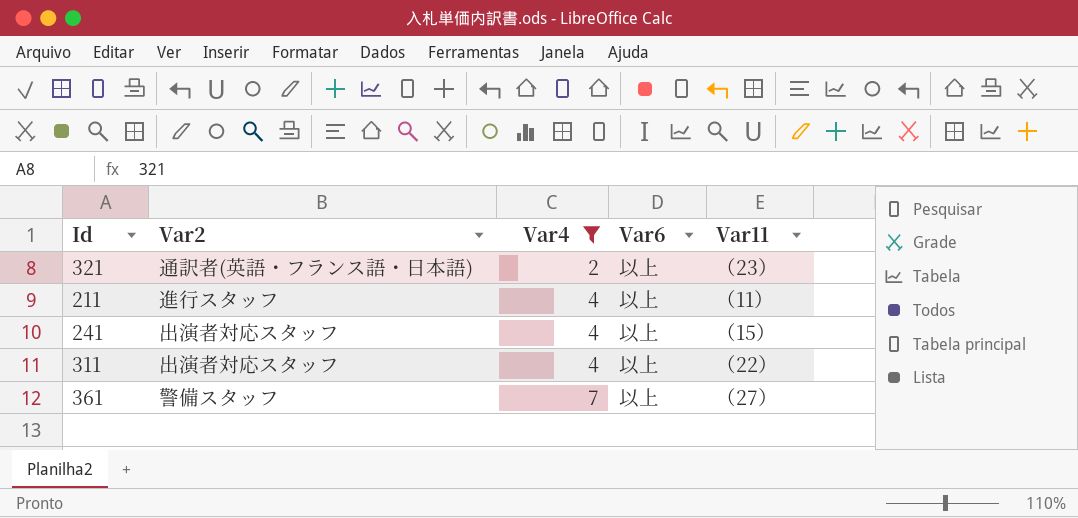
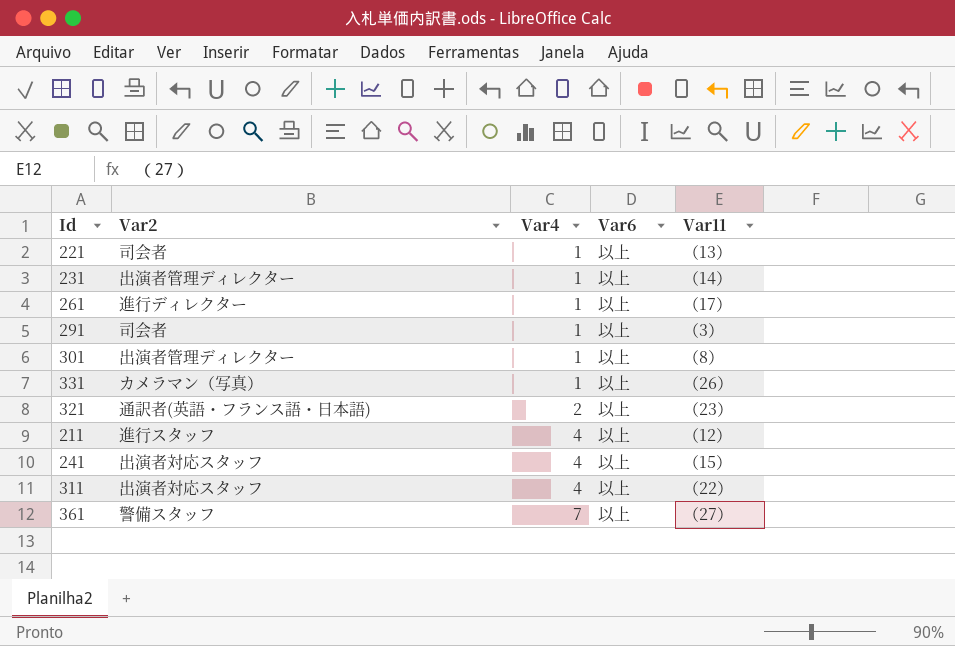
filter: Var4 != 1 -> none
211 | Var11: （11） -> （12）

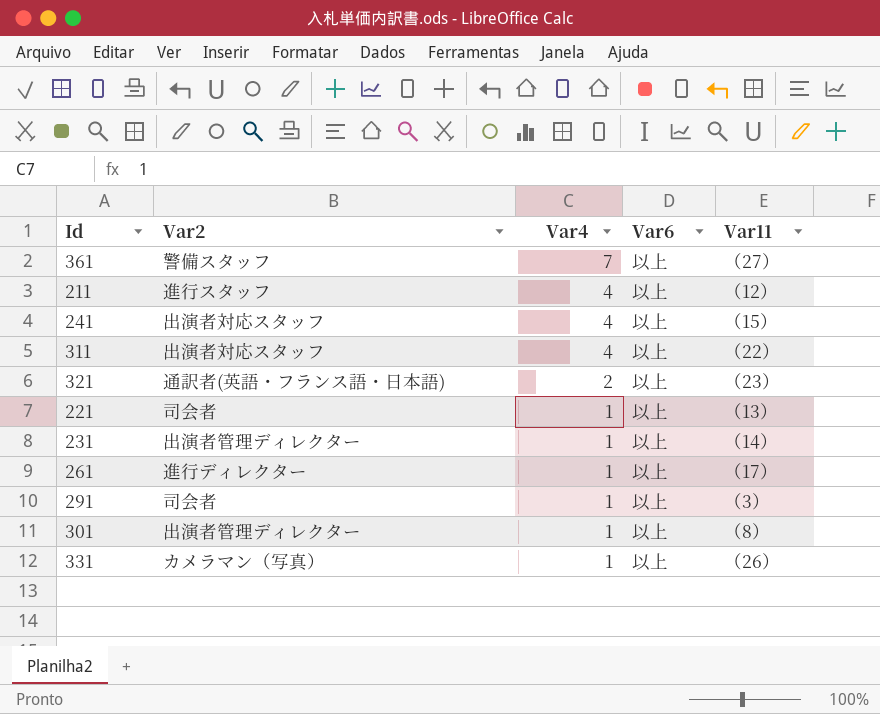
row order: Var4 ascending -> Var4 descending

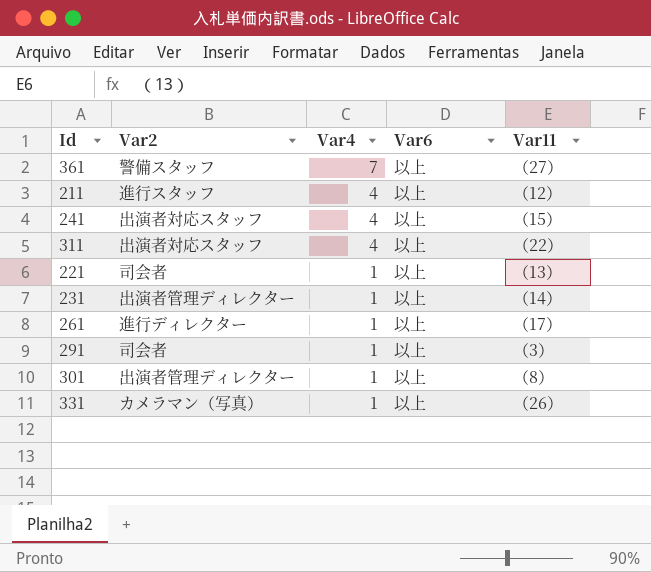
row 321: 通訳者(英語・フランス語・日本語) | 2 | 以上 | （23） -> none

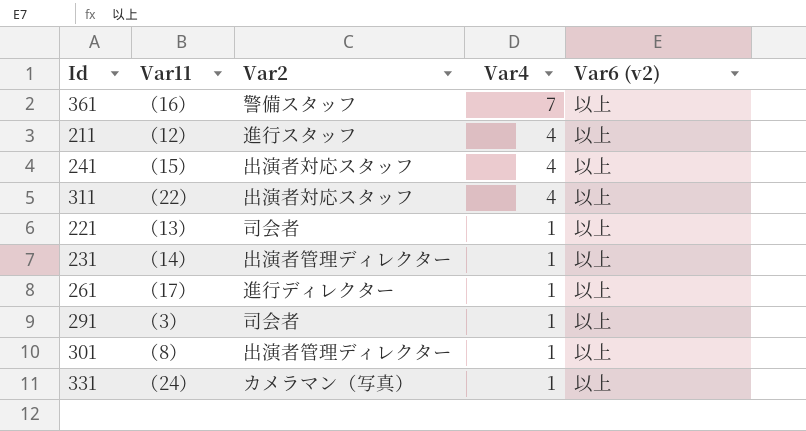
column Var11 | position: 5 -> 2
column name: Var6 -> Var6 (v2)
361 | Var11: （27） -> （16）
331 | Var11: （26） -> （24）

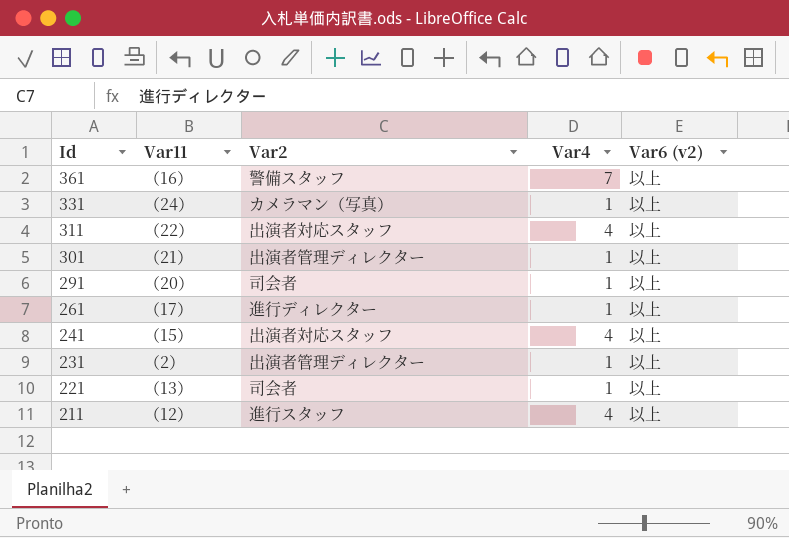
row order: Var4 descending -> Id descending
301 | Var11: （8） -> （21）
291 | Var11: （3） -> （20）
231 | Var11: （14） -> （2）

